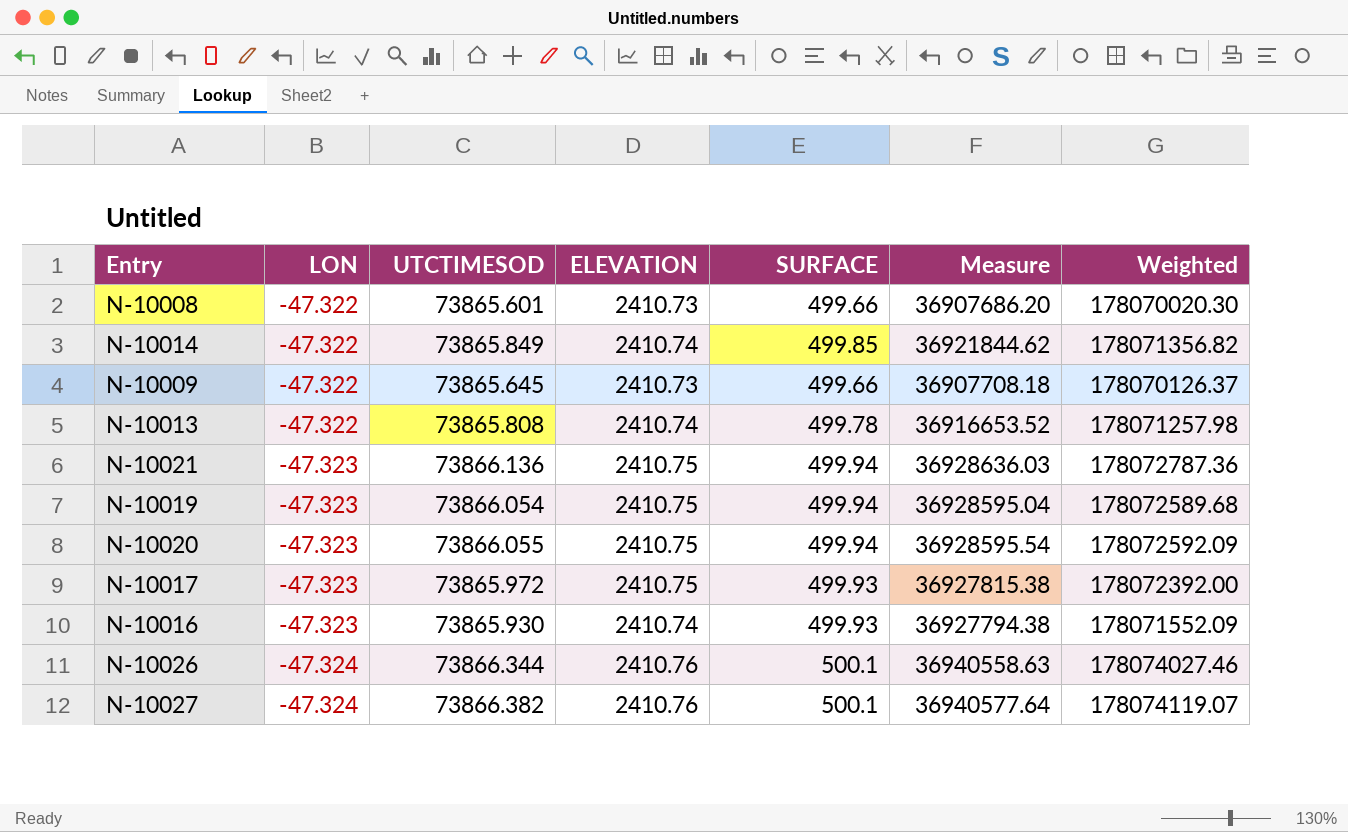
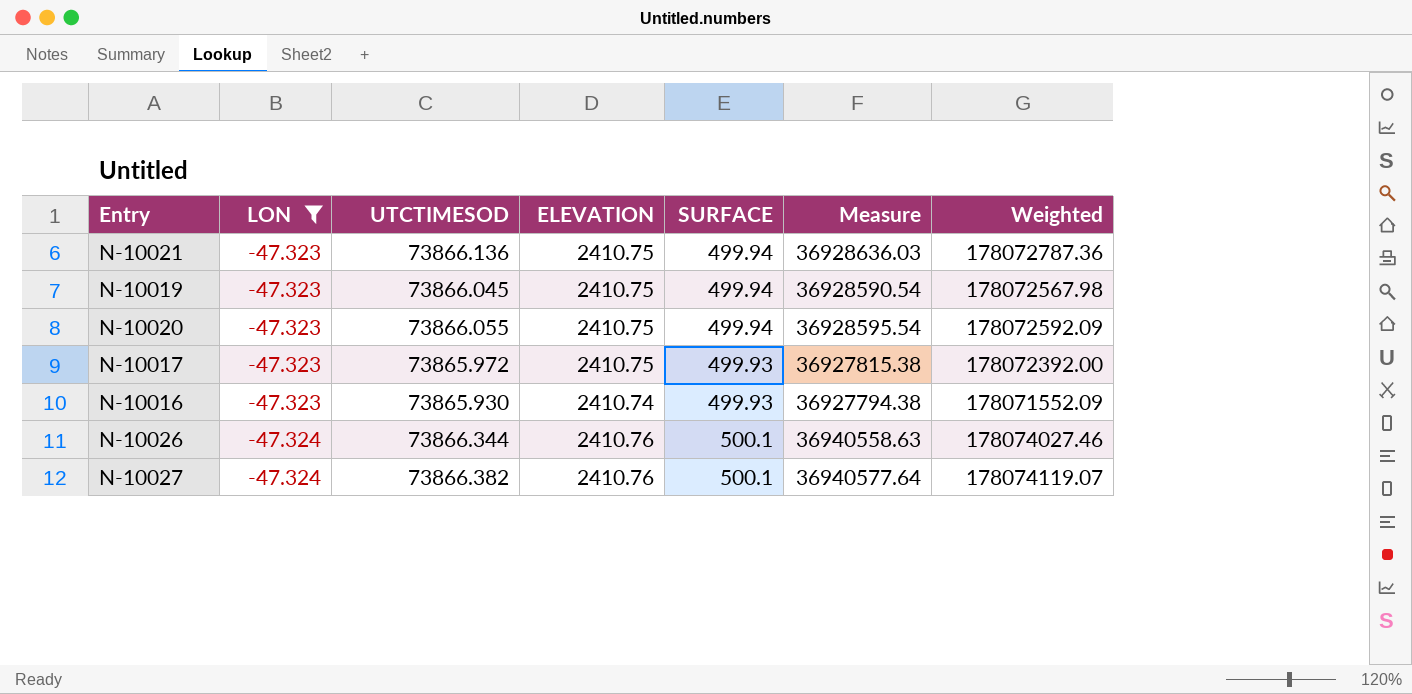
filter: none -> LON != -47.322
N-10019 | UTCTIMESOD: 73866.054 -> 73866.045
N-10019 | Measure: 36928595.04 -> 36928590.54
N-10019 | Weighted: 178072589.68 -> 178072567.98

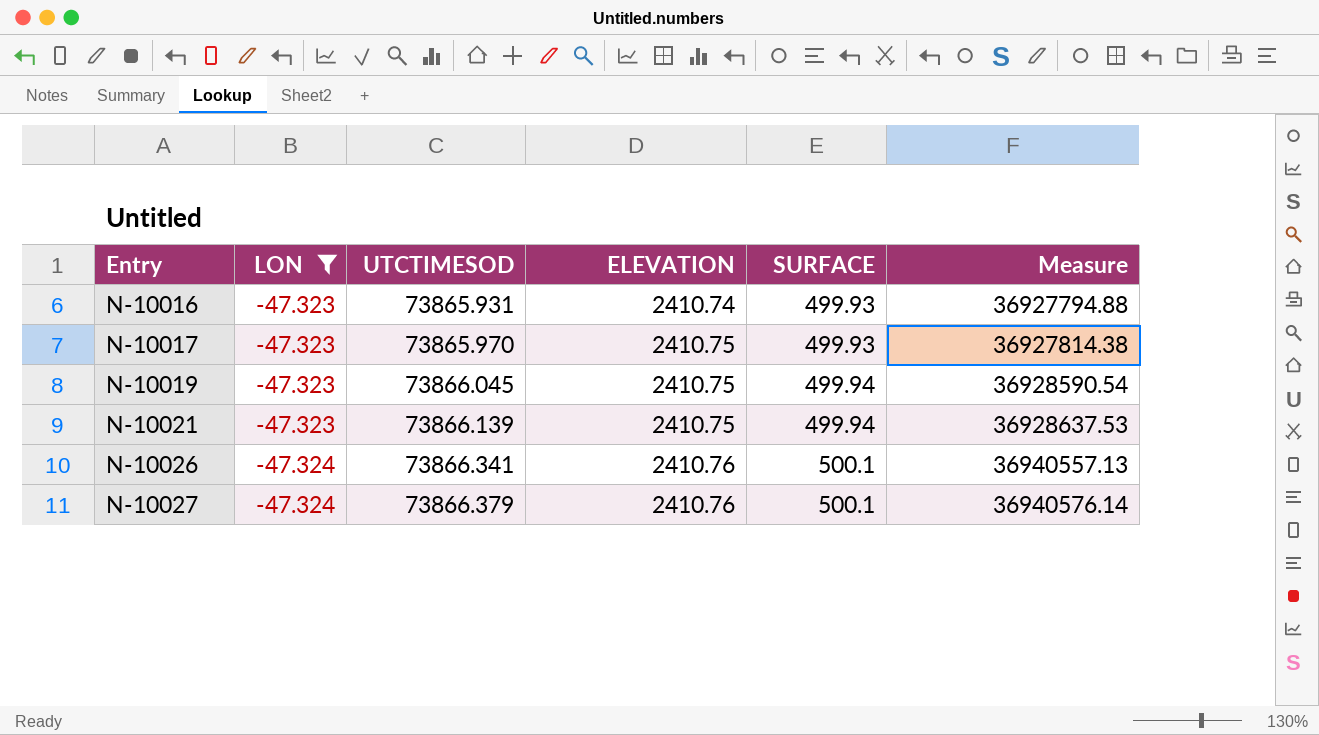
row order: LON descending -> Entry ascending
column Weighted | formula: [UTCTIMESOD] * [ELEVATION] -> none
row N-10020: -47.323 | 73866.055 | 2410.75 | 499.94 | 36928595.54 | 178072592.09 -> none
N-10016 | UTCTIMESOD: 73865.930 -> 73865.931
N-10016 | Measure: 36927794.38 -> 36927794.88
N-10017 | UTCTIMESOD: 73865.972 -> 73865.970
N-10017 | Measure: 36927815.38 -> 36927814.38
N-10021 | UTCTIMESOD: 73866.136 -> 73866.139
N-10021 | Measure: 36928636.03 -> 36928637.53
N-10026 | UTCTIMESOD: 73866.344 -> 73866.341
N-10026 | Measure: 36940558.63 -> 36940557.13
N-10027 | UTCTIMESOD: 73866.382 -> 73866.379
N-10027 | Measure: 36940577.64 -> 36940576.14

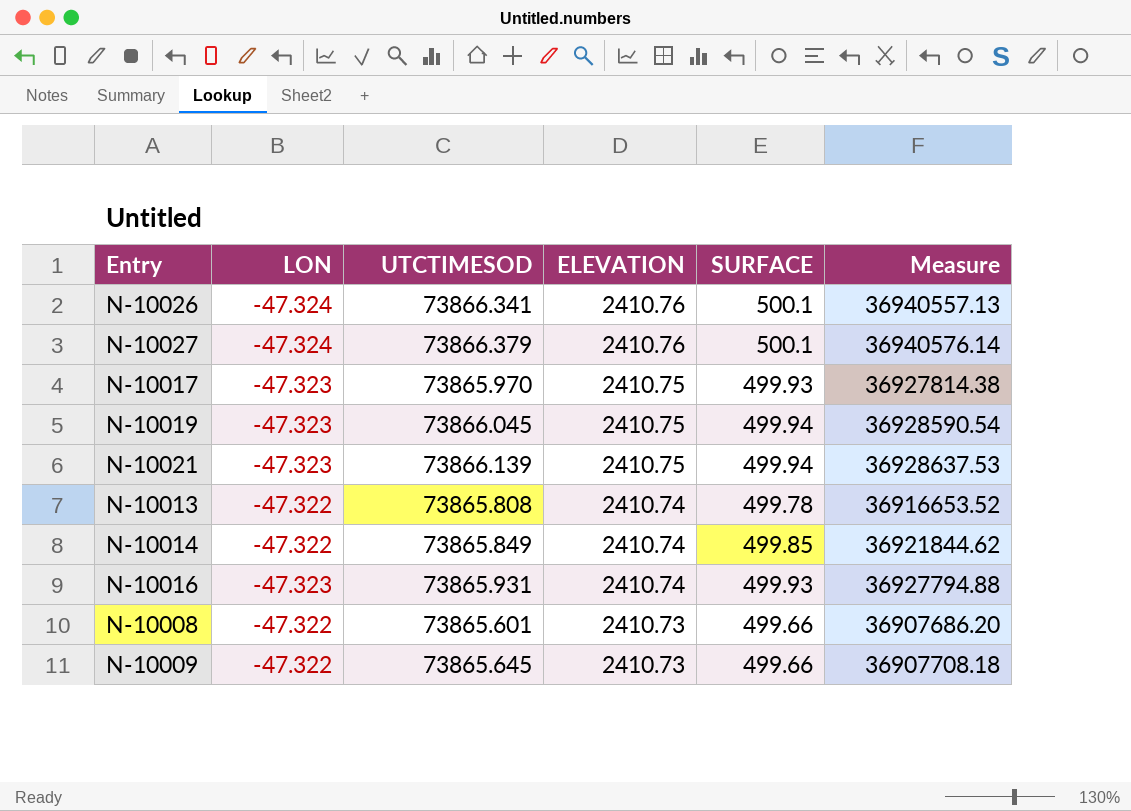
filter: LON != -47.322 -> none
row order: Entry ascending -> ELEVATION descending

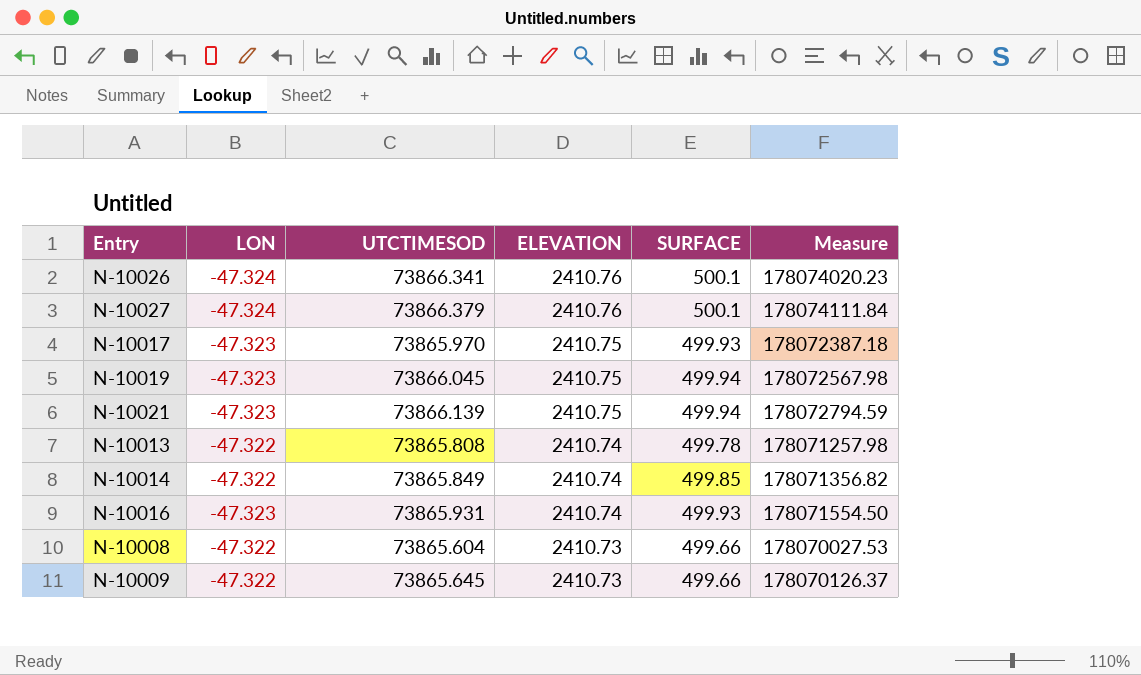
column Measure | formula: [UTCTIMESOD] * [SURFACE] -> [UTCTIMESOD] * [ELEVATION]
N-10008 | UTCTIMESOD: 73865.601 -> 73865.604

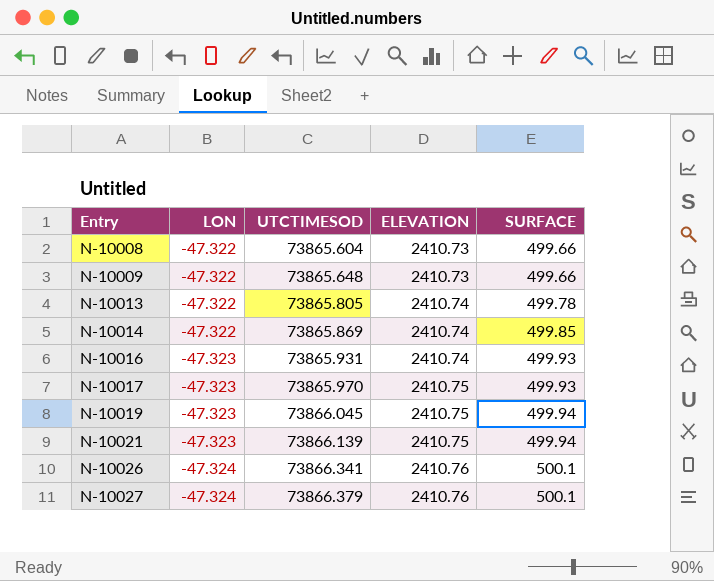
row order: ELEVATION descending -> Entry ascending
column Measure | formula: [UTCTIMESOD] * [ELEVATION] -> none
N-10009 | UTCTIMESOD: 73865.645 -> 73865.648
N-10013 | UTCTIMESOD: 73865.808 -> 73865.805
N-10014 | UTCTIMESOD: 73865.849 -> 73865.869

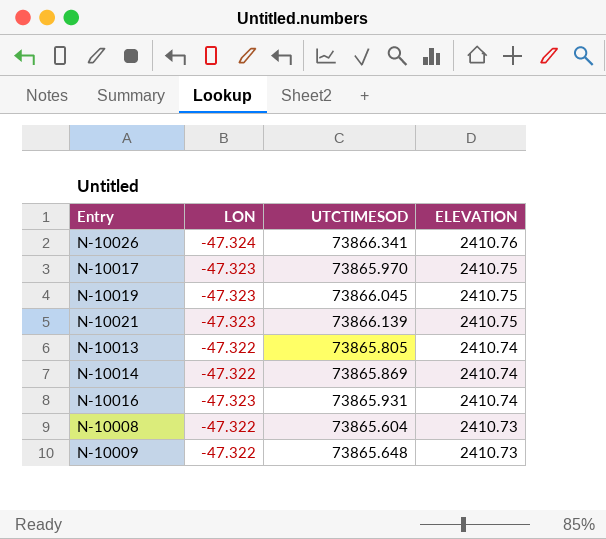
row order: Entry ascending -> ELEVATION descending
column SURFACE | position: 5 -> none
row N-10027: -47.324 | 73866.379 | 2410.76 | 500.1 -> none

